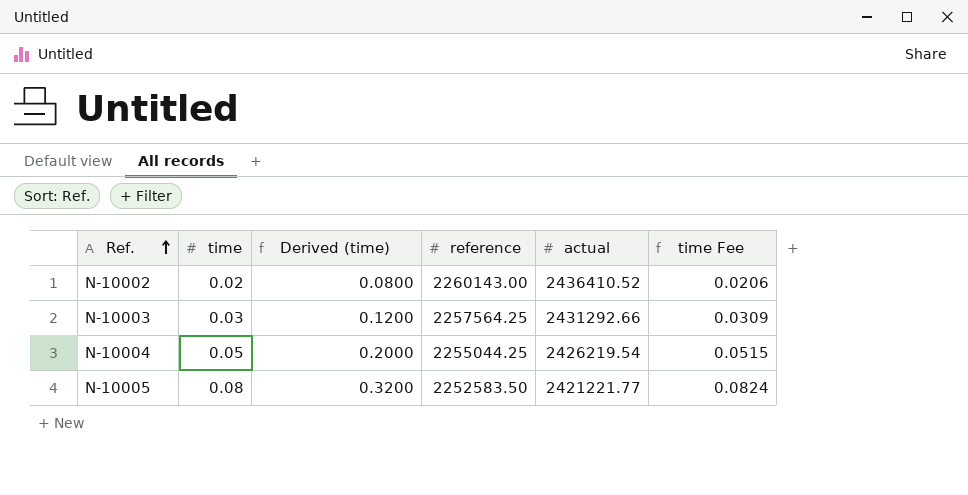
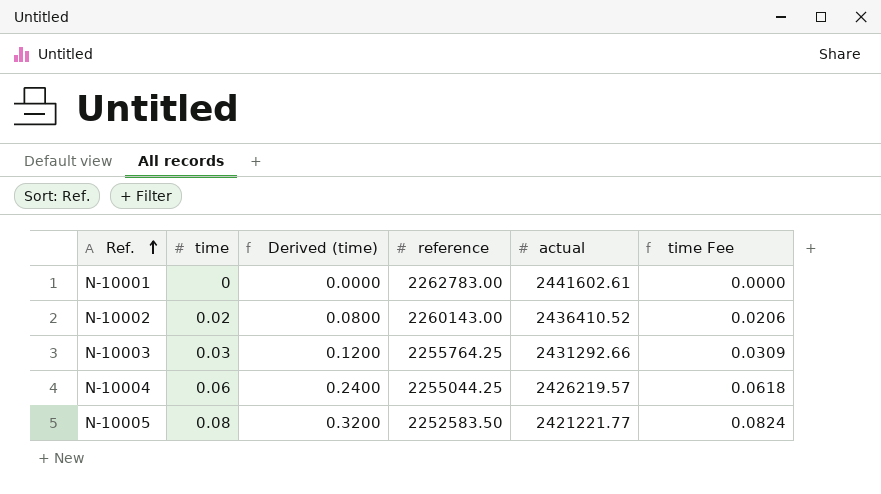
row N-10001: none -> 0 | 0.0000 | 2262783.00 | 2441602.61 | 0.0000
N-10003 | reference: 2257564.25 -> 2255764.25
N-10004 | time: 0.05 -> 0.06
N-10004 | Derived (time): 0.2000 -> 0.2400
N-10004 | actual: 2426219.54 -> 2426219.57
N-10004 | time Fee: 0.0515 -> 0.0618

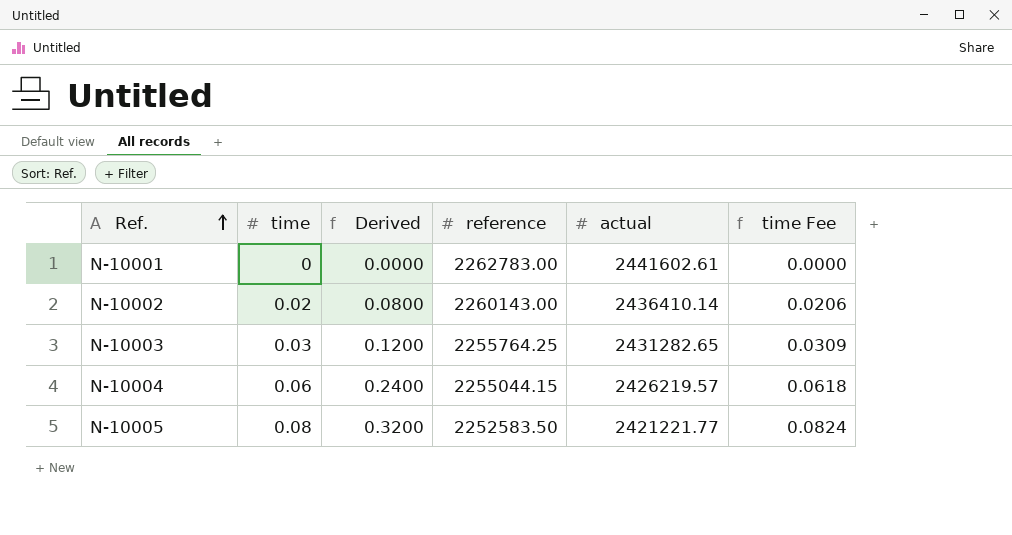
column name: Derived (time) -> Derived
N-10002 | actual: 2436410.52 -> 2436410.14
N-10003 | actual: 2431292.66 -> 2431282.65
N-10004 | reference: 2255044.25 -> 2255044.15

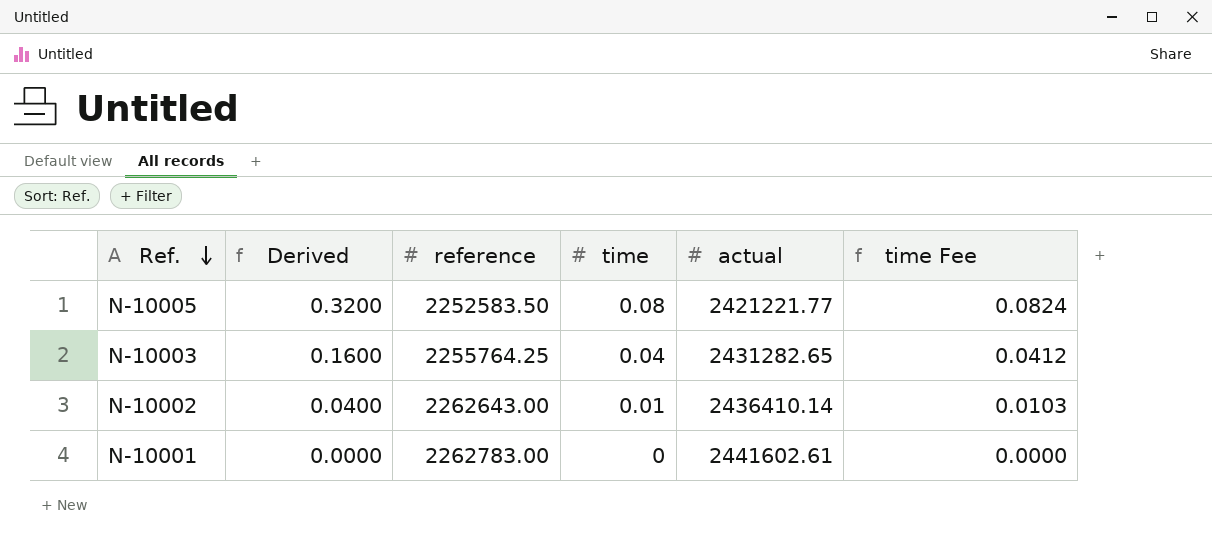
row order: Ref. ascending -> Ref. descending
column time | position: 2 -> 4
row N-10004: 0.06 | 0.2400 | 2255044.15 | 2426219.57 | 0.0618 -> none
N-10003 | Derived: 0.1200 -> 0.1600
N-10003 | time: 0.03 -> 0.04
N-10003 | time Fee: 0.0309 -> 0.0412
N-10002 | Derived: 0.0800 -> 0.0400
N-10002 | reference: 2260143.00 -> 2262643.00
N-10002 | time: 0.02 -> 0.01
N-10002 | time Fee: 0.0206 -> 0.0103

